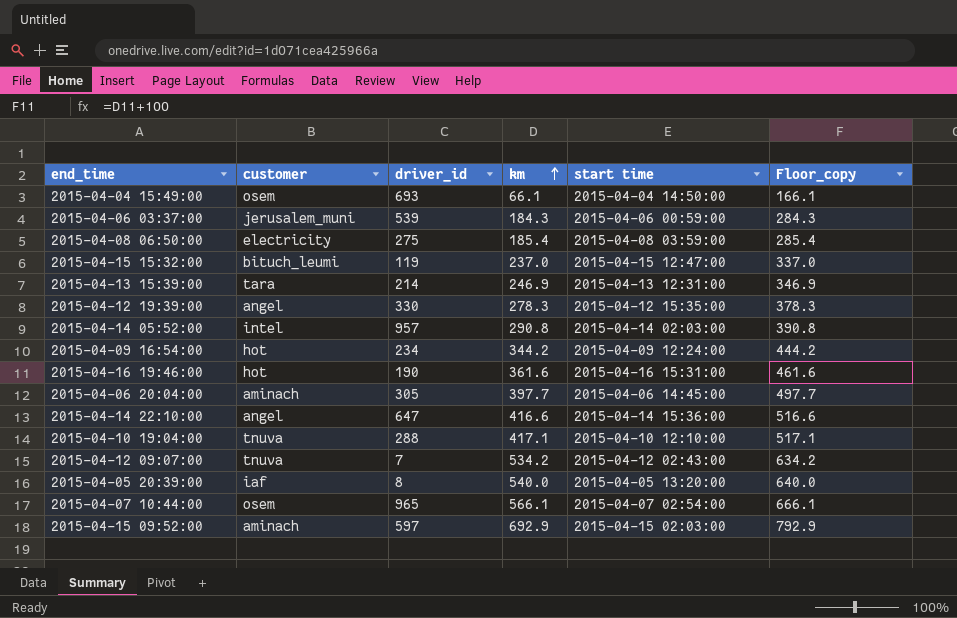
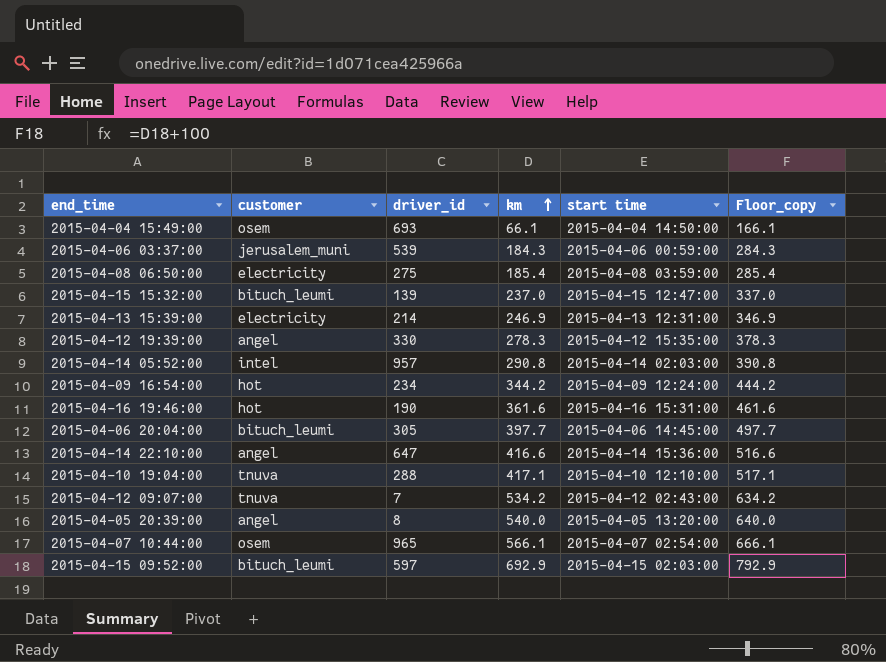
2015-04-15 15:32:00 | driver_id: 119 -> 139
2015-04-13 15:39:00 | customer: tara -> electricity
2015-04-06 20:04:00 | customer: aminach -> bituch_leumi
2015-04-05 20:39:00 | customer: iaf -> angel
2015-04-15 09:52:00 | customer: aminach -> bituch_leumi

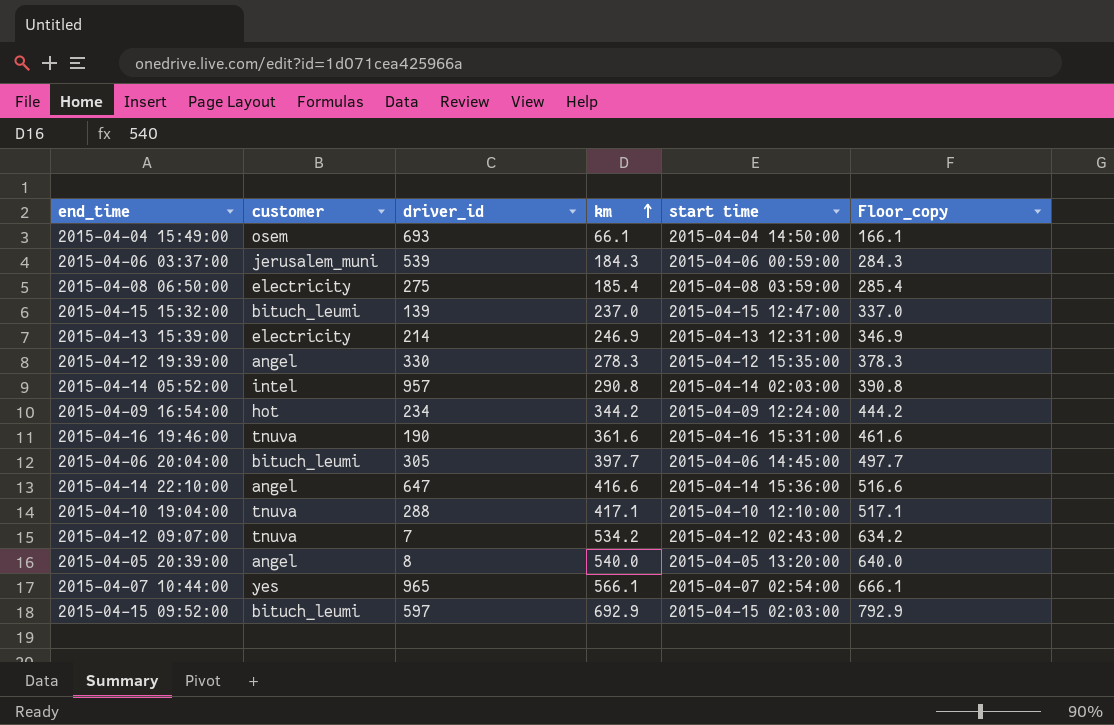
2015-04-16 19:46:00 | customer: hot -> tnuva
2015-04-07 10:44:00 | customer: osem -> yes

